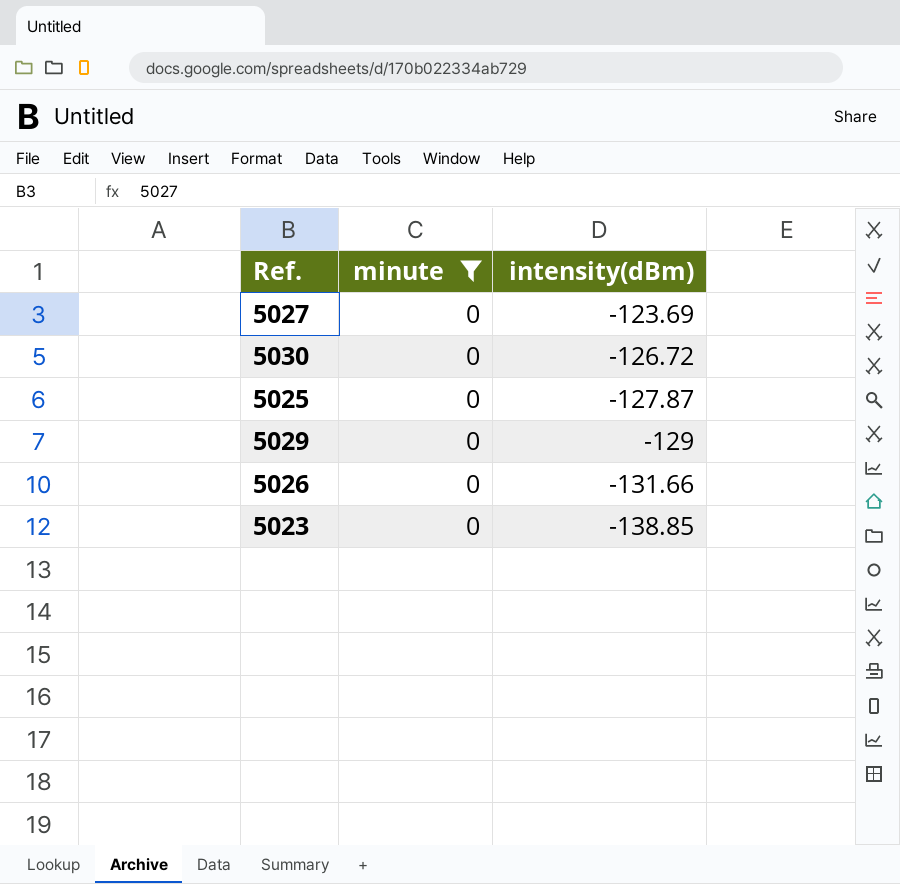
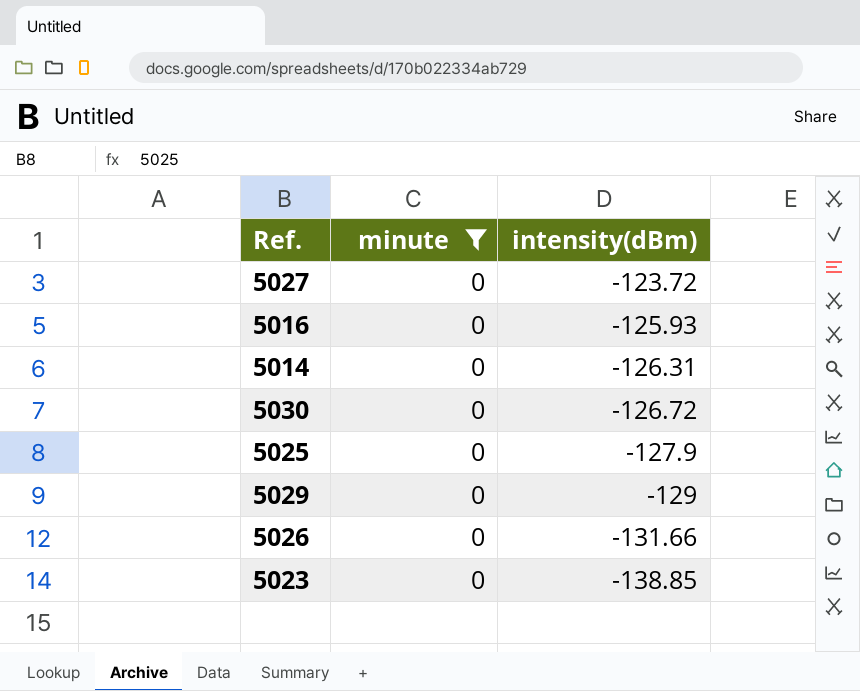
5027 | intensity(dBm): -123.69 -> -123.72
row 5016: none -> 0 | -125.93
row 5014: none -> 0 | -126.31
5025 | intensity(dBm): -127.87 -> -127.9

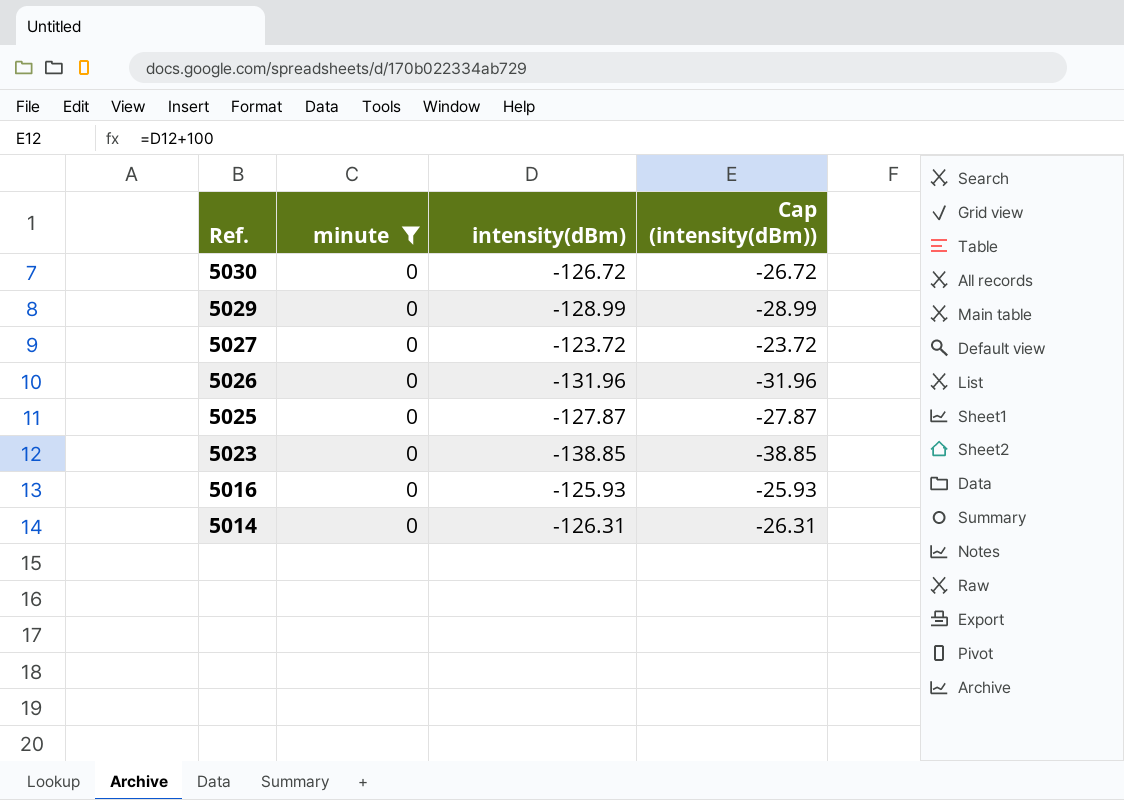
row order: intensity(dBm) descending -> Ref. descending
column Cap (intensity(dBm)) | formula: none -> [intensity(dBm)] + 100
5029 | intensity(dBm): -129 -> -128.99
5026 | intensity(dBm): -131.66 -> -131.96
5025 | intensity(dBm): -127.9 -> -127.87

